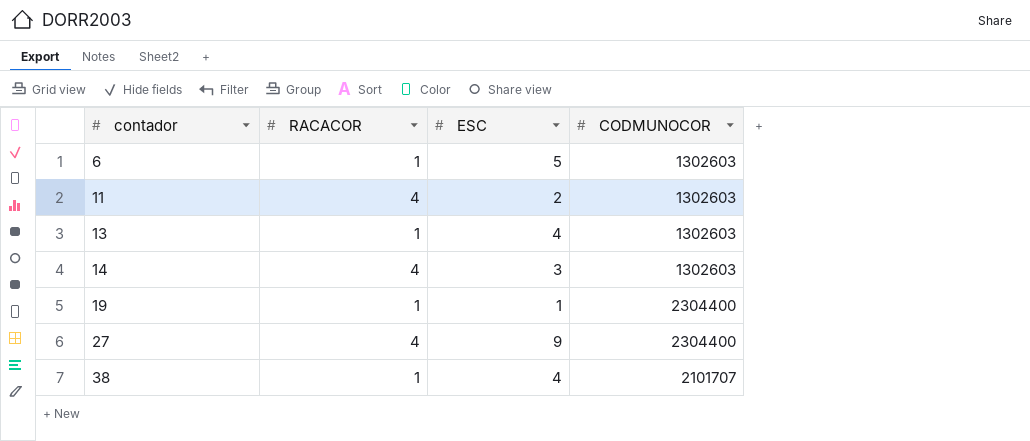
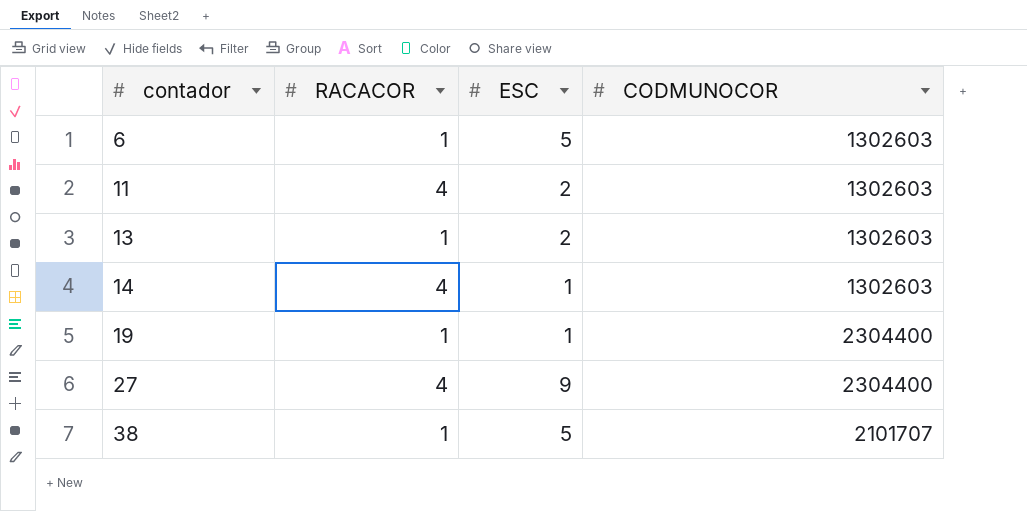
13 | ESC: 4 -> 2
14 | ESC: 3 -> 1
38 | ESC: 4 -> 5

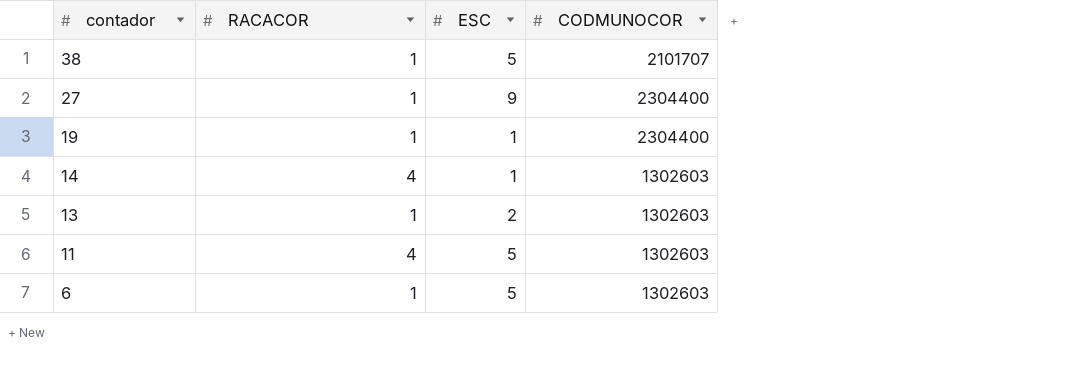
row order: contador ascending -> contador descending
27 | RACACOR: 4 -> 1
11 | ESC: 2 -> 5

